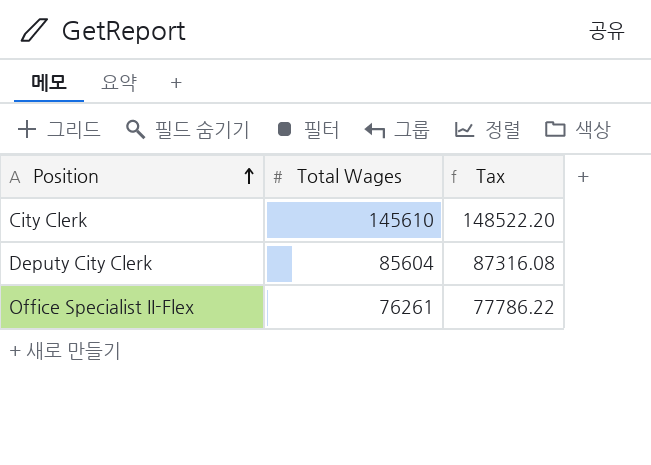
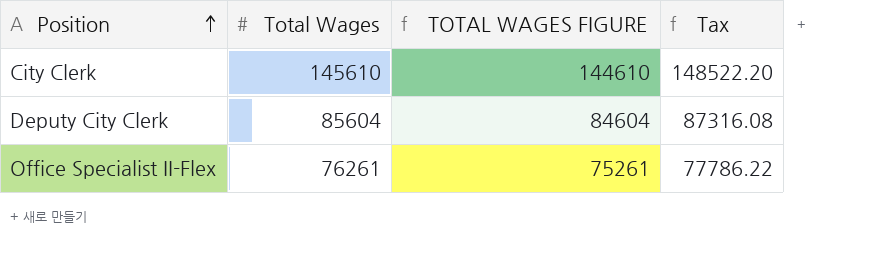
column TOTAL WAGES FIGURE | formula: none -> [Total Wages] - 1000

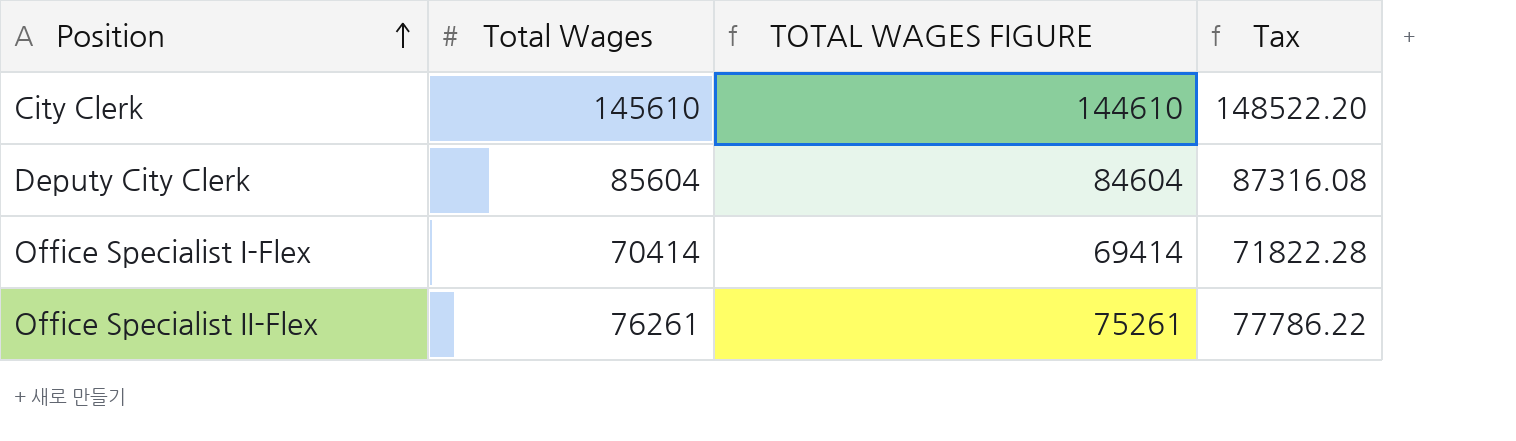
row Office Specialist I-Flex: none -> 70414 | 69414 | 71822.28

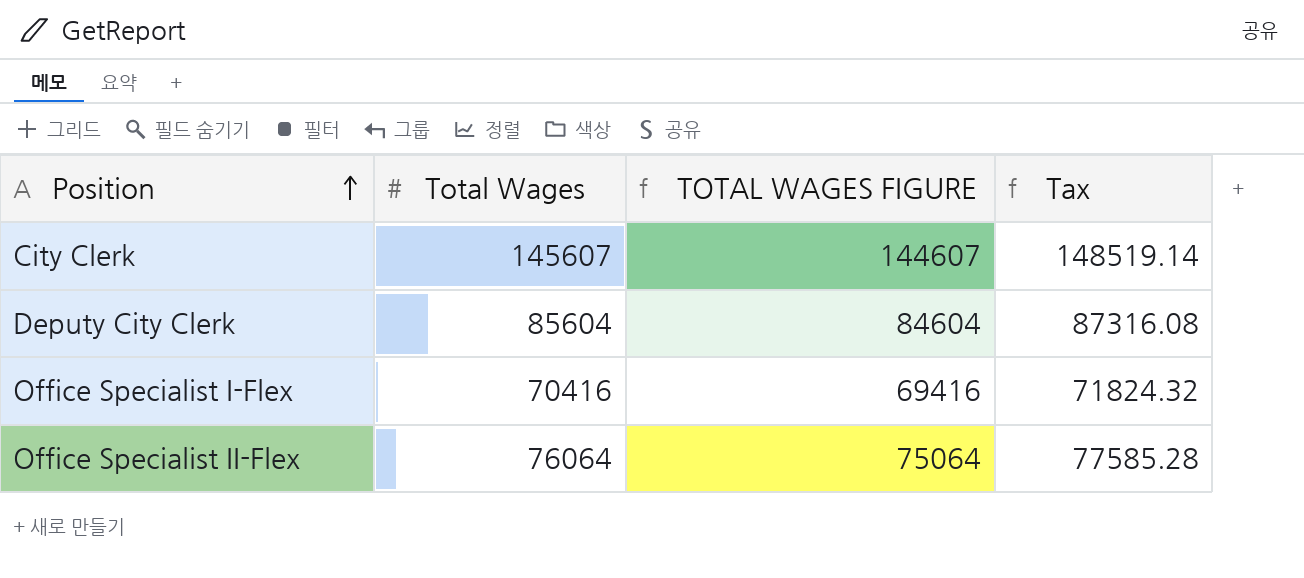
City Clerk | Total Wages: 145610 -> 145607
City Clerk | TOTAL WAGES FIGURE: 144610 -> 144607
City Clerk | Tax: 148522.20 -> 148519.14
Office Specialist I-Flex | Total Wages: 70414 -> 70416
Office Specialist I-Flex | TOTAL WAGES FIGURE: 69414 -> 69416
Office Specialist I-Flex | Tax: 71822.28 -> 71824.32
Office Specialist II-Flex | Total Wages: 76261 -> 76064
Office Specialist II-Flex | TOTAL WAGES FIGURE: 75261 -> 75064
Office Specialist II-Flex | Tax: 77786.22 -> 77585.28

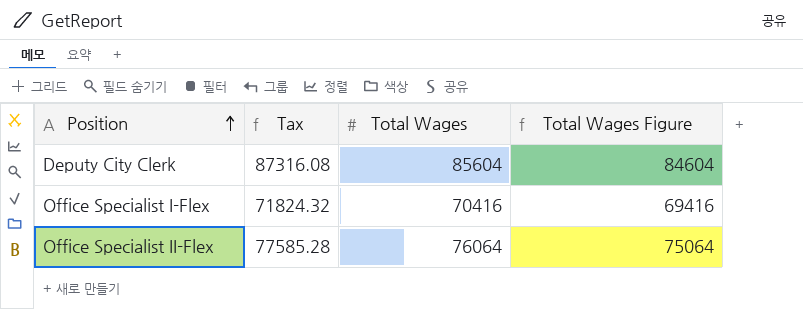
column Tax | position: 4 -> 2
column name: TOTAL WAGES FIGURE -> Total Wages Figure
row City Clerk: 145607 | 144607 | 148519.14 -> none

